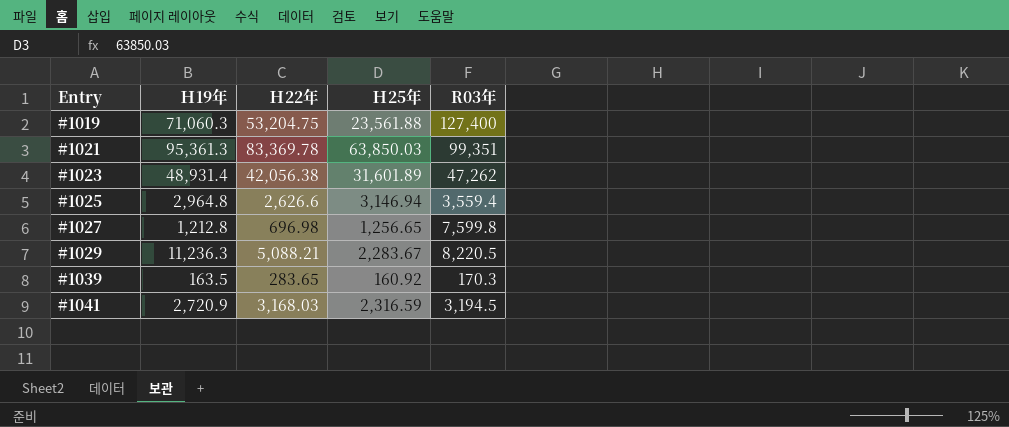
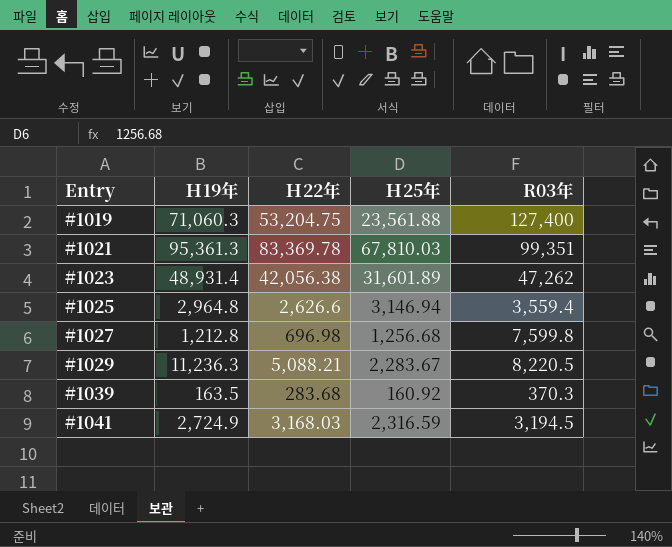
#1021 | Ｈ25年: 63,850.03 -> 67,810.03
#1027 | Ｈ25年: 1,256.65 -> 1,256.68
#1039 | Ｈ22年: 283.65 -> 283.68
#1039 | R03年: 170.3 -> 370.3
#1041 | Ｈ19年: 2,720.9 -> 2,724.9

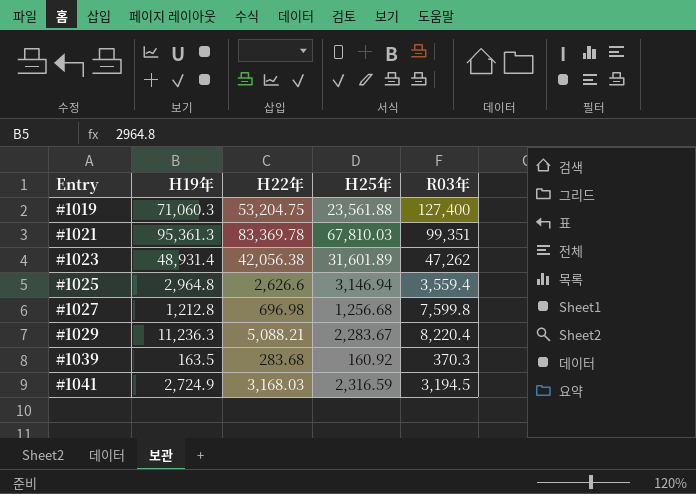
#1029 | R03年: 8,220.5 -> 8,220.4

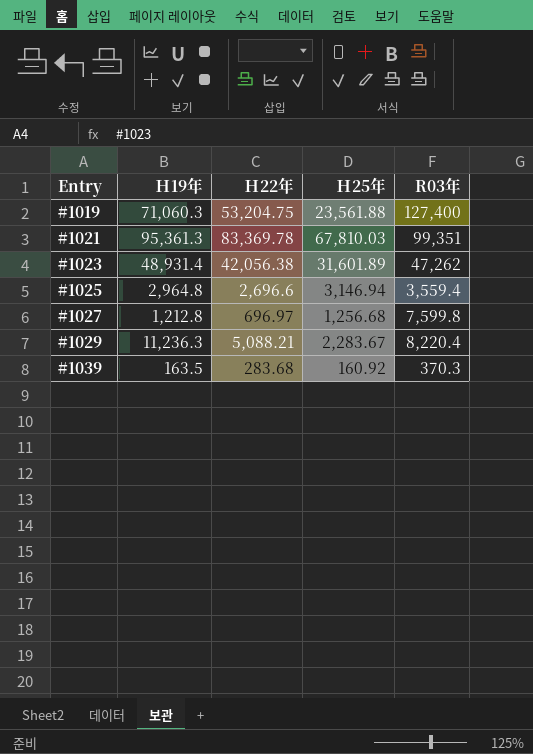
row #1041: 2,724.9 | 3,168.03 | 2,316.59 | 3,194.5 -> none
#1025 | Ｈ22年: 2,626.6 -> 2,696.6
#1027 | Ｈ22年: 696.98 -> 696.97

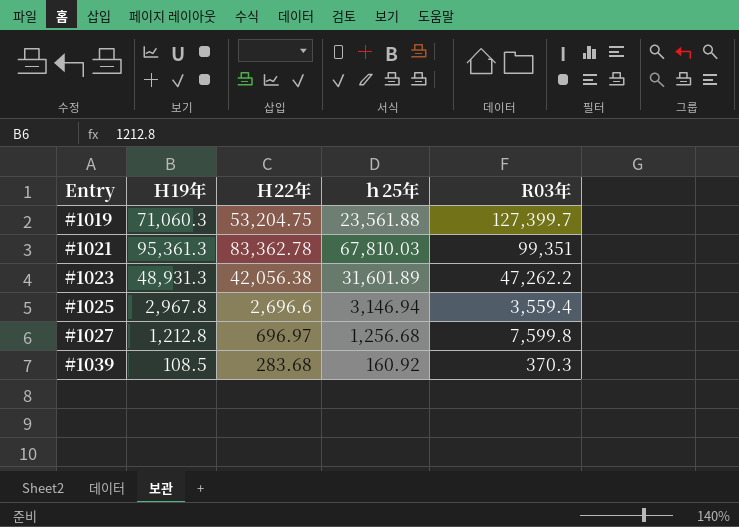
column name: Ｈ25年 -> ｈ25年
row #1029: 11,236.3 | 5,088.21 | 2,283.67 | 8,220.4 -> none
#1019 | R03年: 127,400 -> 127,399.7
#1021 | Ｈ22年: 83,369.78 -> 83,362.78
#1023 | Ｈ19年: 48,931.4 -> 48,931.3
#1023 | R03年: 47,262 -> 47,262.2
#1025 | Ｈ19年: 2,964.8 -> 2,967.8
#1039 | Ｈ19年: 163.5 -> 108.5

